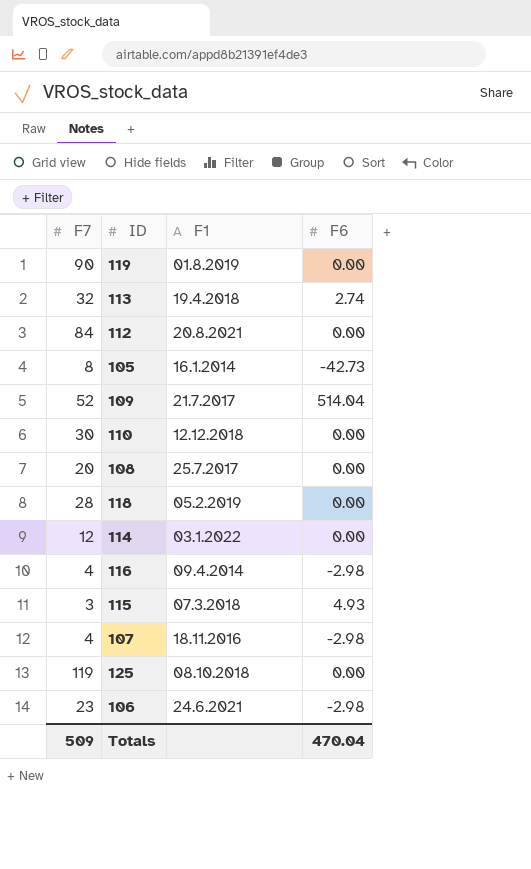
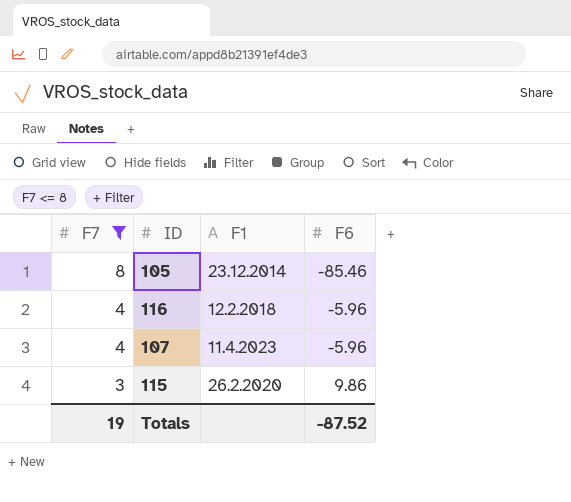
filter: none -> F7 <= 8
row order: none -> F7 descending
105 | F1: 16.1.2014 -> 23.12.2014
105 | F6: -42.73 -> -85.46
116 | F1: 09.4.2014 -> 12.2.2018
116 | F6: -2.98 -> -5.96
107 | F1: 18.11.2016 -> 11.4.2023
107 | F6: -2.98 -> -5.96
115 | F1: 07.3.2018 -> 26.2.2020
115 | F6: 4.93 -> 9.86
Totals | F7: 509 -> 19
Totals | F6: 470.04 -> -87.52

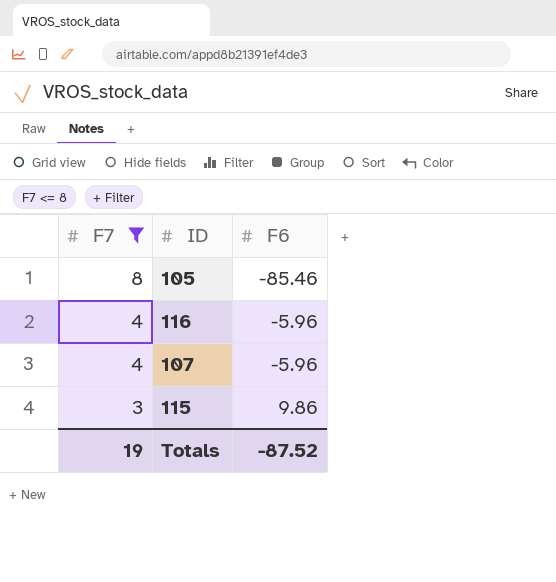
column F1 | position: 3 -> none

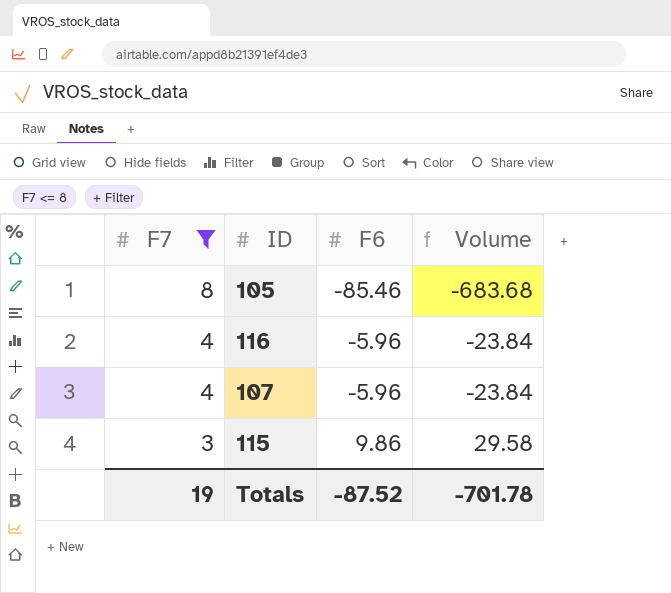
column Volume | formula: none -> [F7] * [F6]

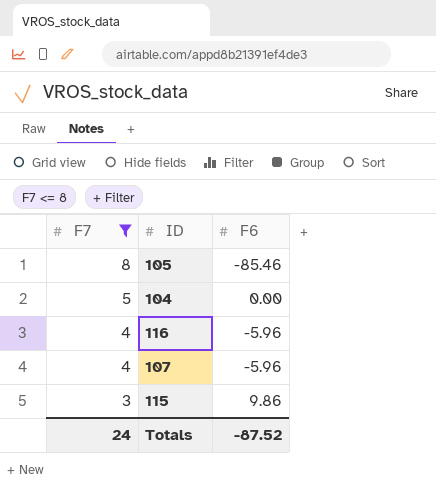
column Volume | formula: [F7] * [F6] -> none
row 104: none -> 5 | 0.00
Totals | F7: 19 -> 24

